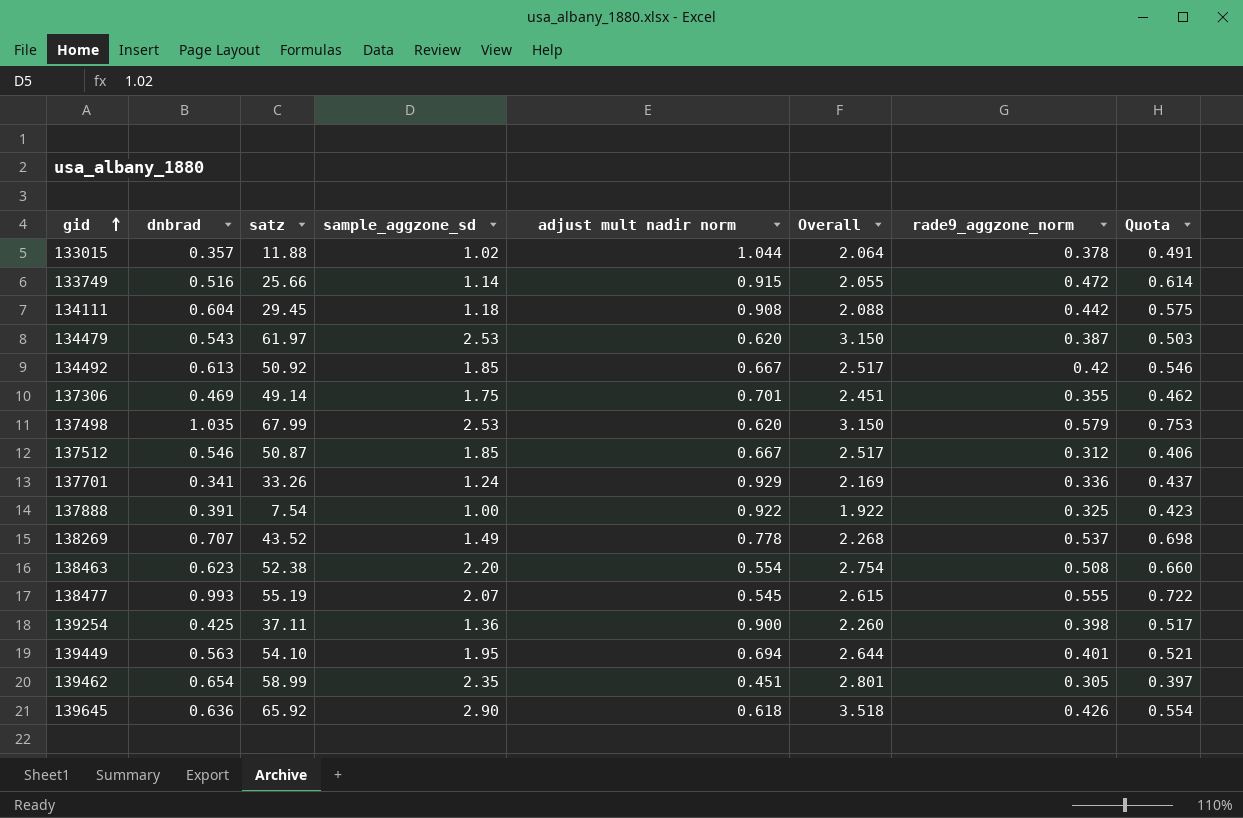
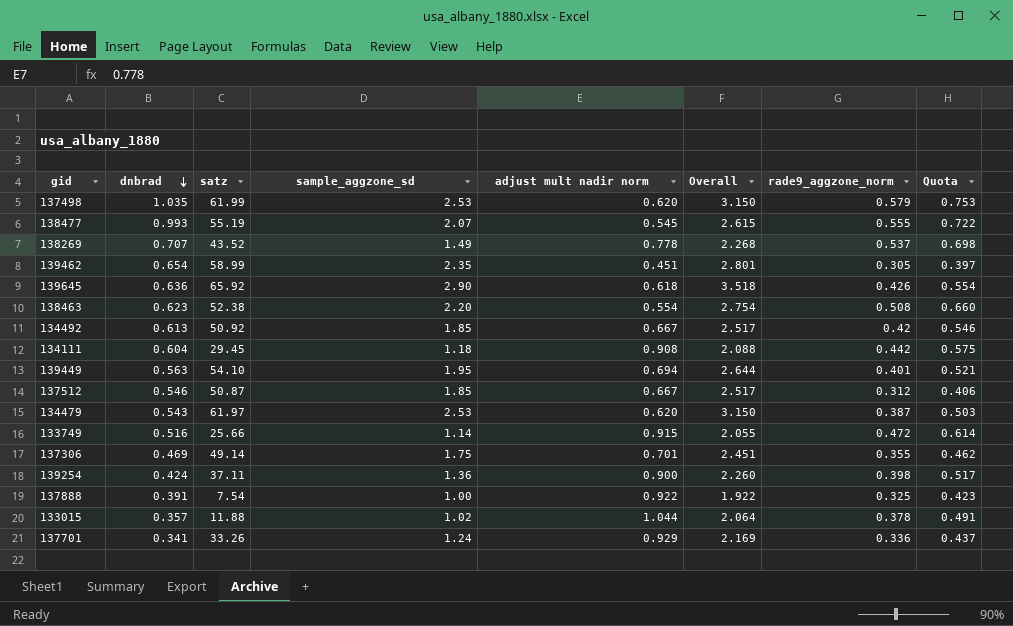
row order: gid ascending -> dnbrad descending
137498 | satz: 67.99 -> 61.99
139254 | dnbrad: 0.425 -> 0.424

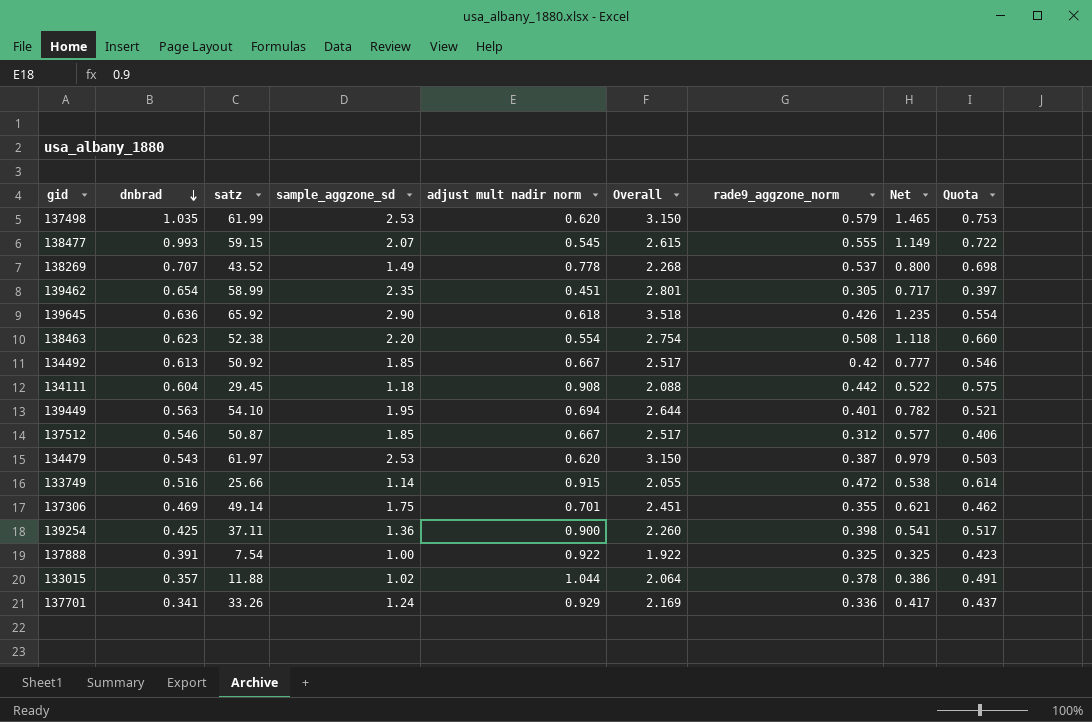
column Net | formula: none -> [sample_aggzone_sd] * [rade9_aggzone_norm]
138477 | satz: 55.19 -> 59.15
139254 | dnbrad: 0.424 -> 0.425

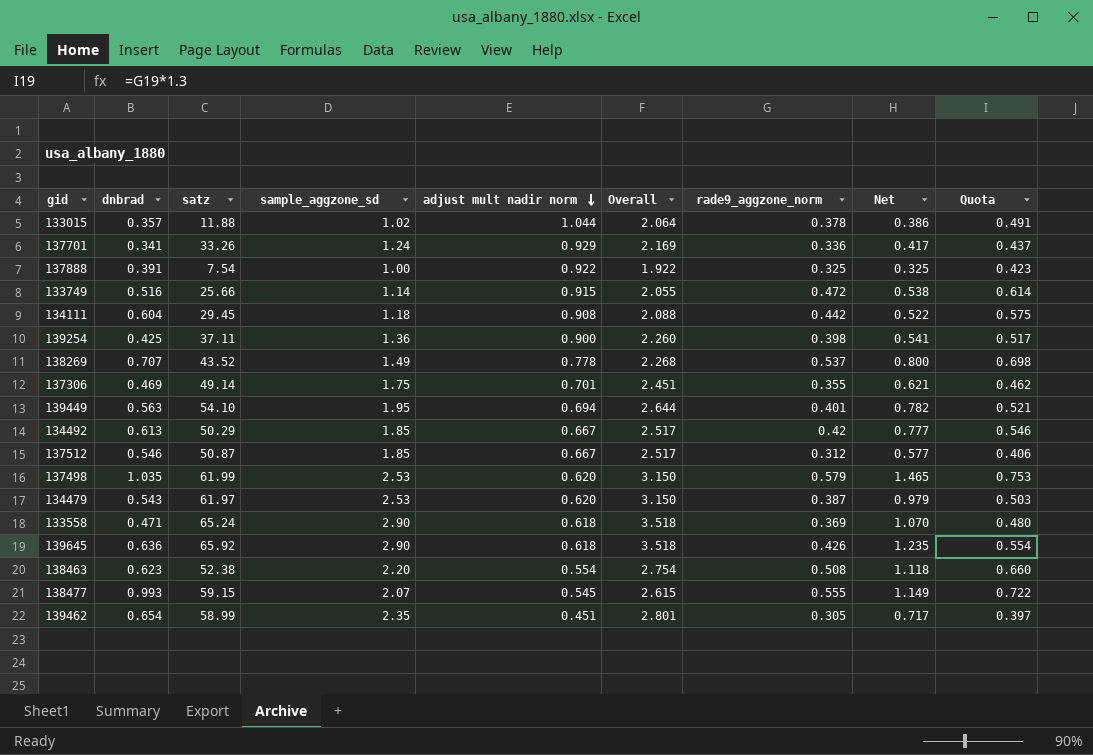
row order: dnbrad descending -> adjust mult nadir norm descending
134492 | satz: 50.92 -> 50.29
row 133558: none -> 0.471 | 65.24 | 2.90 | 0.618 | 3.518 | 0.369 | 1.070 | 0.480

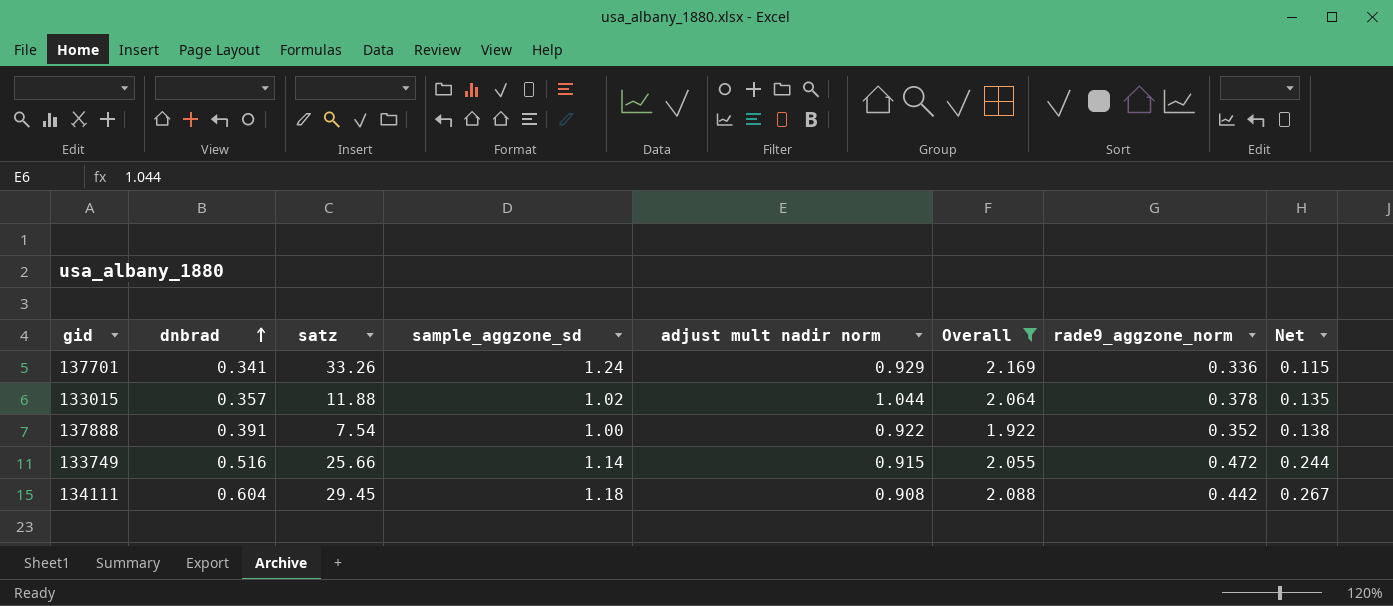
filter: none -> Overall <= 2.169
row order: adjust mult nadir norm descending -> dnbrad ascending
column Quota | formula: [rade9_aggzone_norm] * 1.3 -> none
column Net | formula: [sample_aggzone_sd] * [rade9_aggzone_norm] -> [dnbrad] * [rade9_aggzone_norm]
137888 | rade9_aggzone_norm: 0.325 -> 0.352

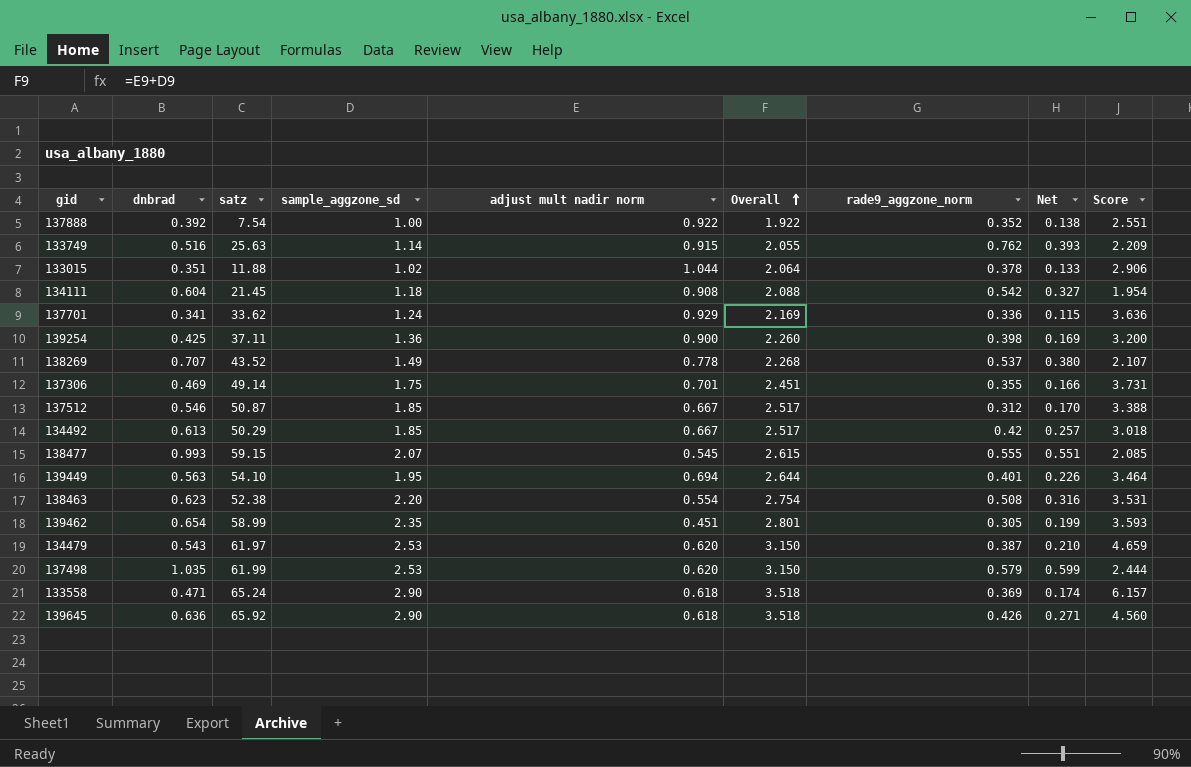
filter: Overall <= 2.169 -> none
row order: dnbrad ascending -> Overall ascending
column Score | formula: none -> [sample_aggzone_sd] / [dnbrad]
137888 | dnbrad: 0.391 -> 0.392
133749 | satz: 25.66 -> 25.63
133749 | rade9_aggzone_norm: 0.472 -> 0.762
133749 | Net: 0.244 -> 0.393
133015 | dnbrad: 0.357 -> 0.351
133015 | Net: 0.135 -> 0.133
134111 | satz: 29.45 -> 21.45
134111 | rade9_aggzone_norm: 0.442 -> 0.542
134111 | Net: 0.267 -> 0.327
137701 | satz: 33.26 -> 33.62

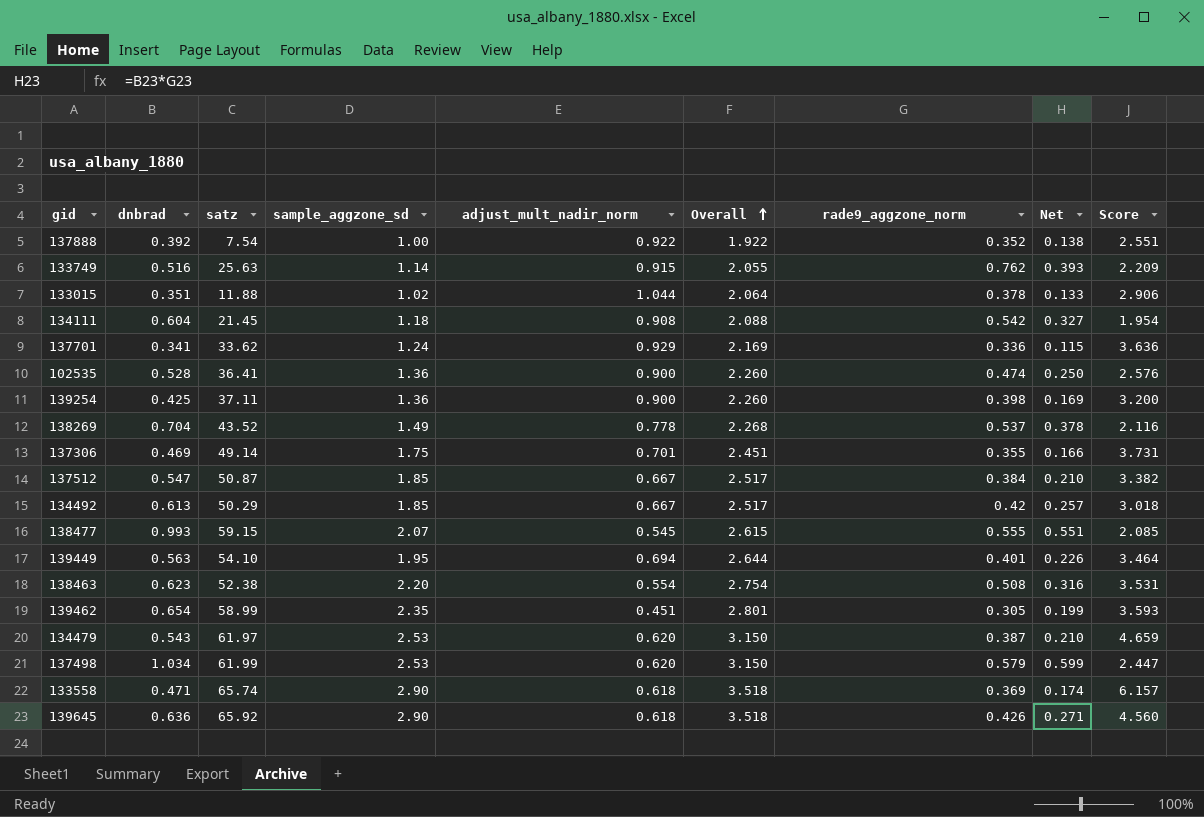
column name: adjust mult nadir norm -> adjust_mult_nadir_norm
row 102535: none -> 0.528 | 36.41 | 1.36 | 0.900 | 2.260 | 0.474 | 0.250 | 2.576
138269 | dnbrad: 0.707 -> 0.704
138269 | Net: 0.380 -> 0.378
138269 | Score: 2.107 -> 2.116
137512 | dnbrad: 0.546 -> 0.547
137512 | rade9_aggzone_norm: 0.312 -> 0.384
137512 | Net: 0.170 -> 0.210
137512 | Score: 3.388 -> 3.382
137498 | dnbrad: 1.035 -> 1.034
137498 | Score: 2.444 -> 2.447
133558 | satz: 65.24 -> 65.74

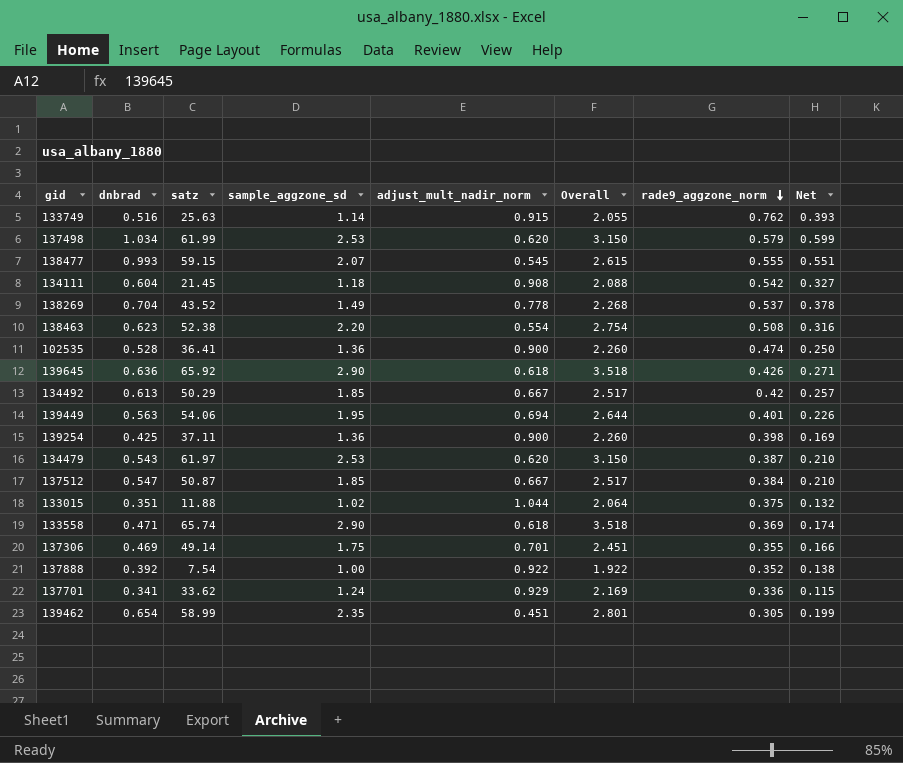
row order: Overall ascending -> rade9_aggzone_norm descending
column Score | formula: [sample_aggzone_sd] / [dnbrad] -> none
139449 | satz: 54.10 -> 54.06
133015 | rade9_aggzone_norm: 0.378 -> 0.375
133015 | Net: 0.133 -> 0.132

